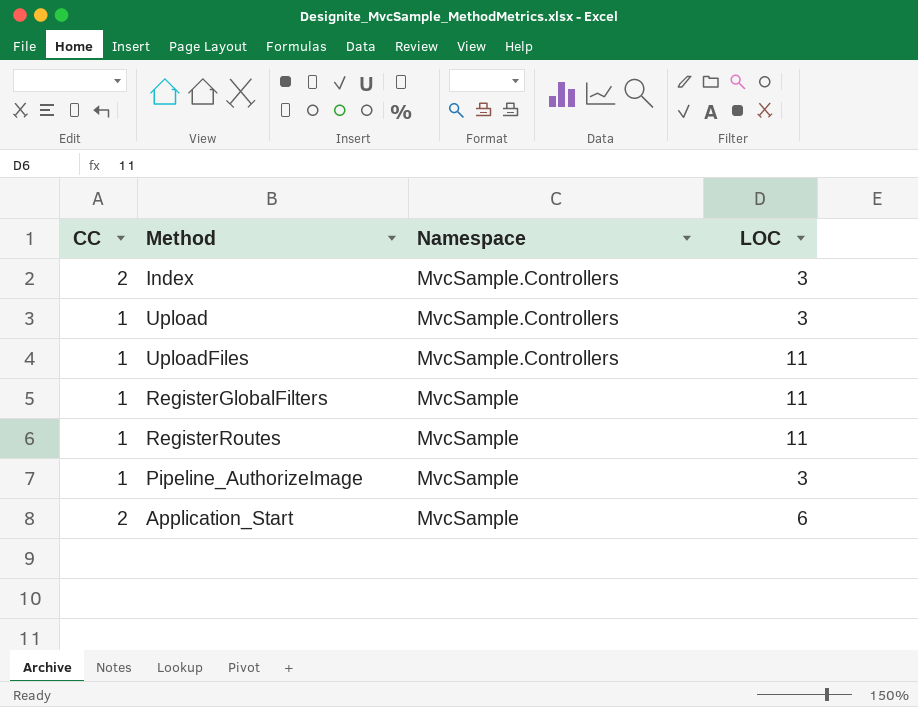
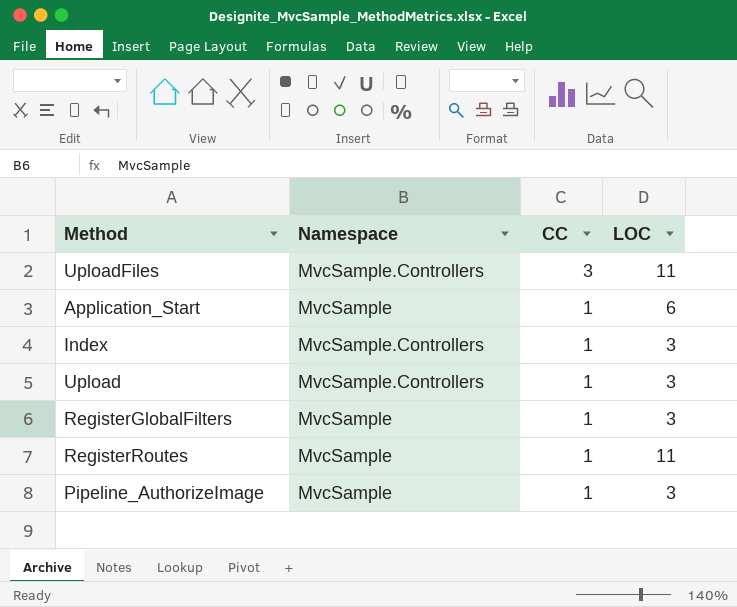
row order: Namespace descending -> CC descending
column CC | position: 1 -> 3
UploadFiles | CC: 1 -> 3
Application_Start | CC: 2 -> 1
Index | CC: 2 -> 1
RegisterGlobalFilters | LOC: 11 -> 3

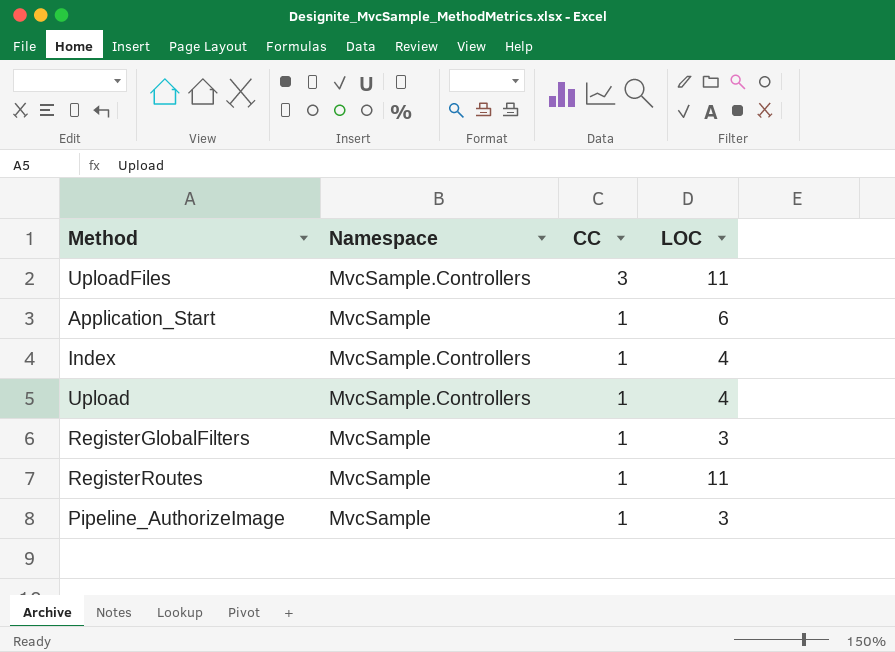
Index | LOC: 3 -> 4
Upload | LOC: 3 -> 4

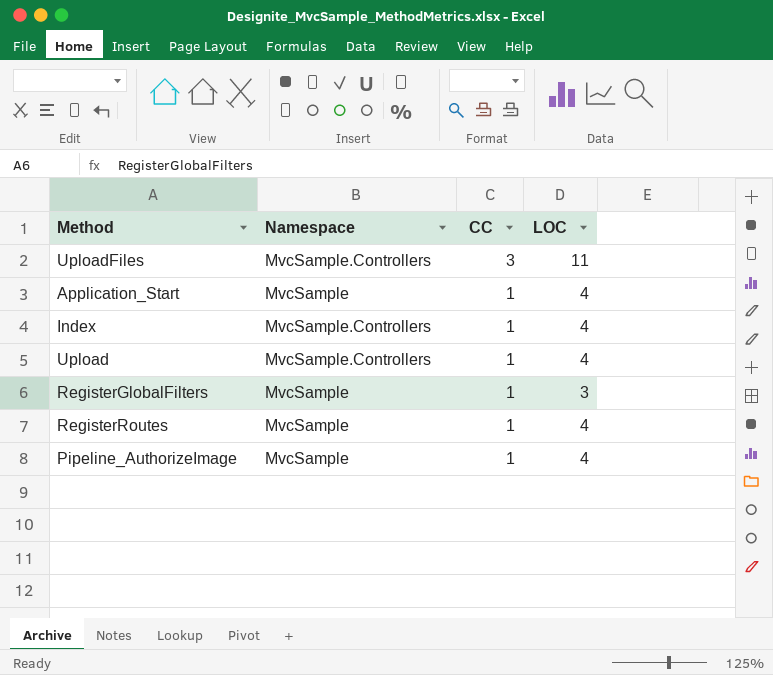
Application_Start | LOC: 6 -> 4
RegisterRoutes | LOC: 11 -> 4
Pipeline_AuthorizeImage | LOC: 3 -> 4

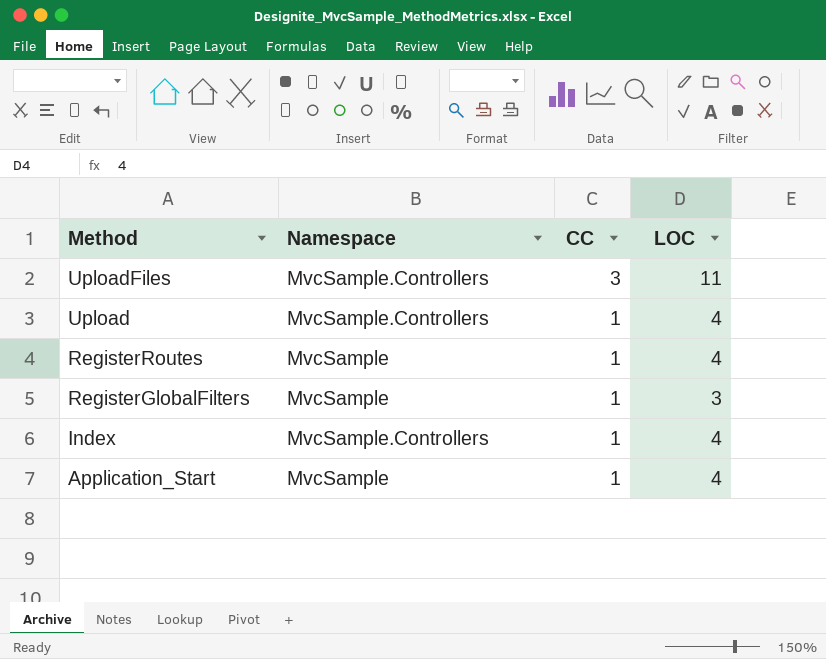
row order: CC descending -> Method descending
row Pipeline_AuthorizeImage: MvcSample | 1 | 4 -> none

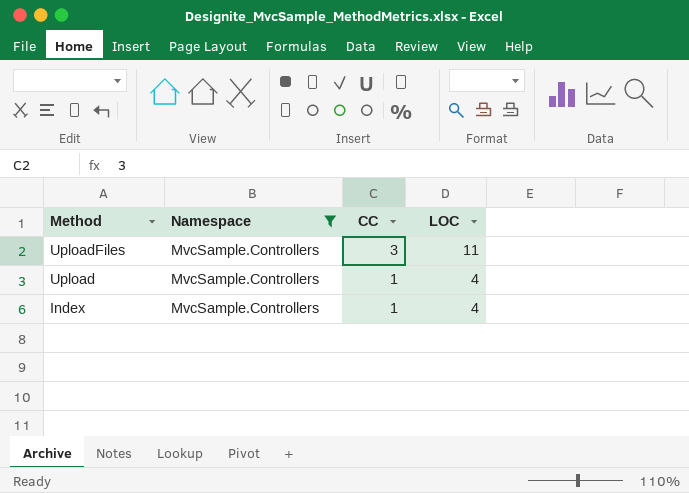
filter: none -> Namespace = MvcSample.Controllers

